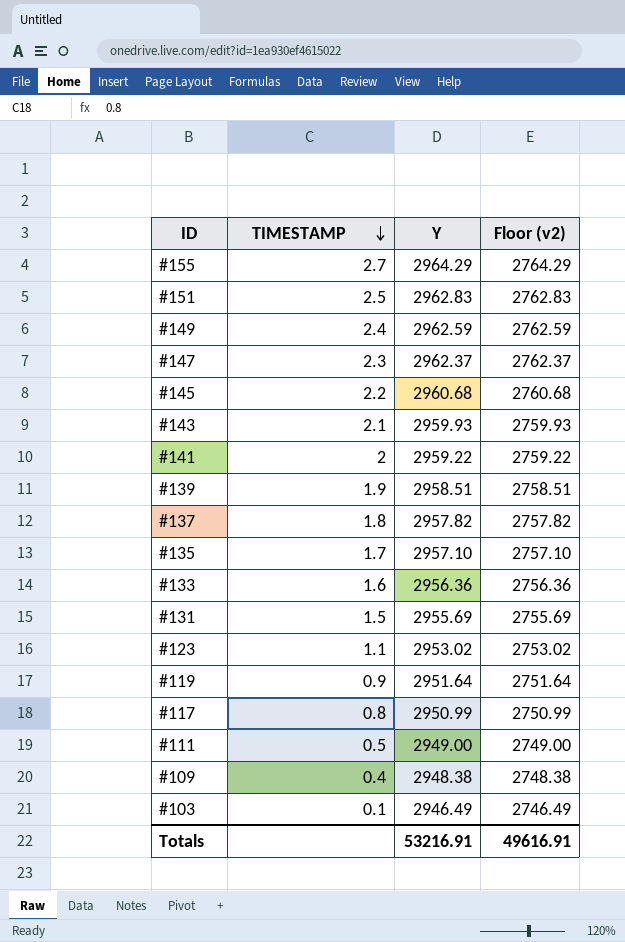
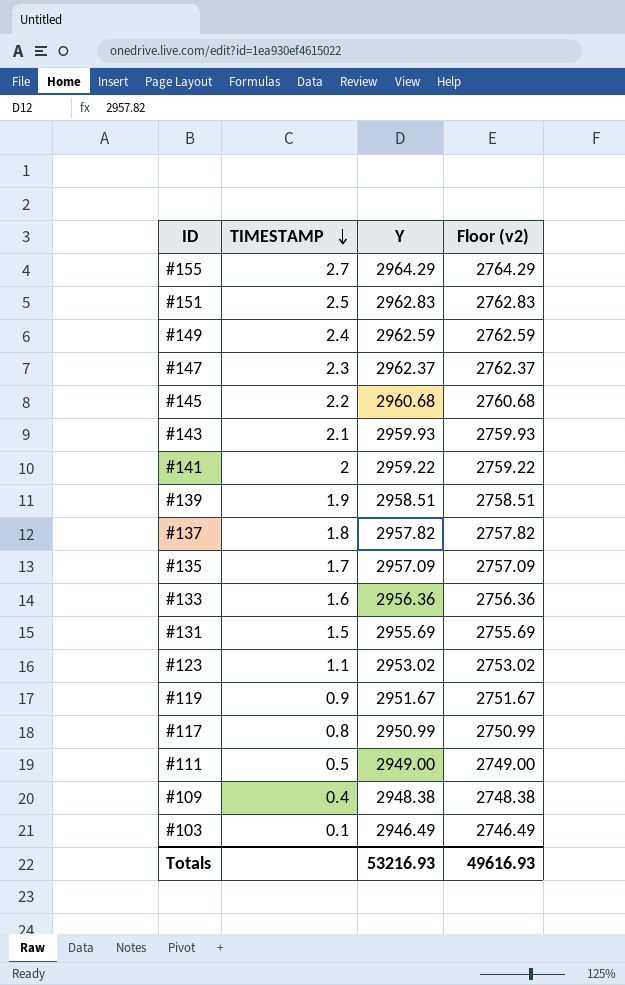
#135 | Y: 2957.10 -> 2957.09
#135 | Floor (v2): 2757.10 -> 2757.09
#119 | Y: 2951.64 -> 2951.67
#119 | Floor (v2): 2751.64 -> 2751.67
Totals | Y: 53216.91 -> 53216.93
Totals | Floor (v2): 49616.91 -> 49616.93

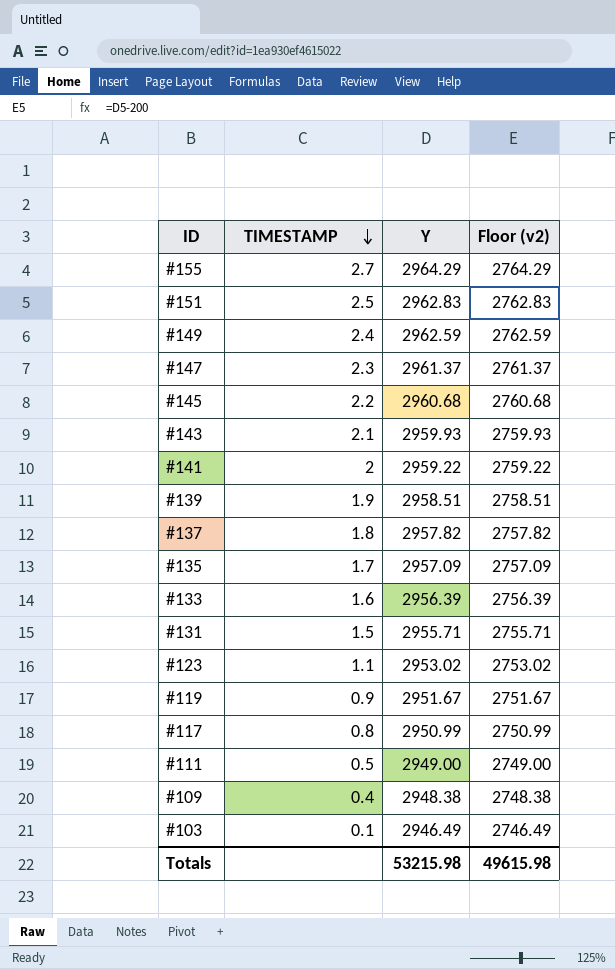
#147 | Y: 2962.37 -> 2961.37
#147 | Floor (v2): 2762.37 -> 2761.37
#133 | Y: 2956.36 -> 2956.39
#133 | Floor (v2): 2756.36 -> 2756.39
#131 | Y: 2955.69 -> 2955.71
#131 | Floor (v2): 2755.69 -> 2755.71
Totals | Y: 53216.93 -> 53215.98
Totals | Floor (v2): 49616.93 -> 49615.98

